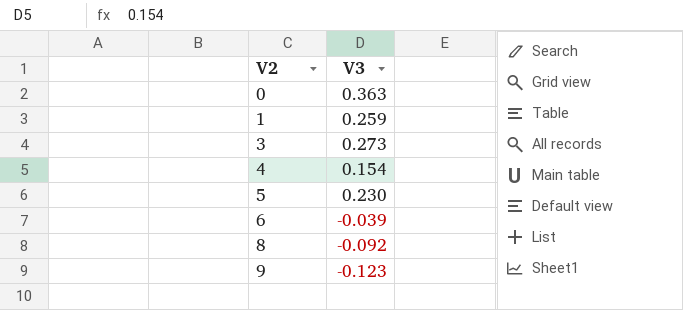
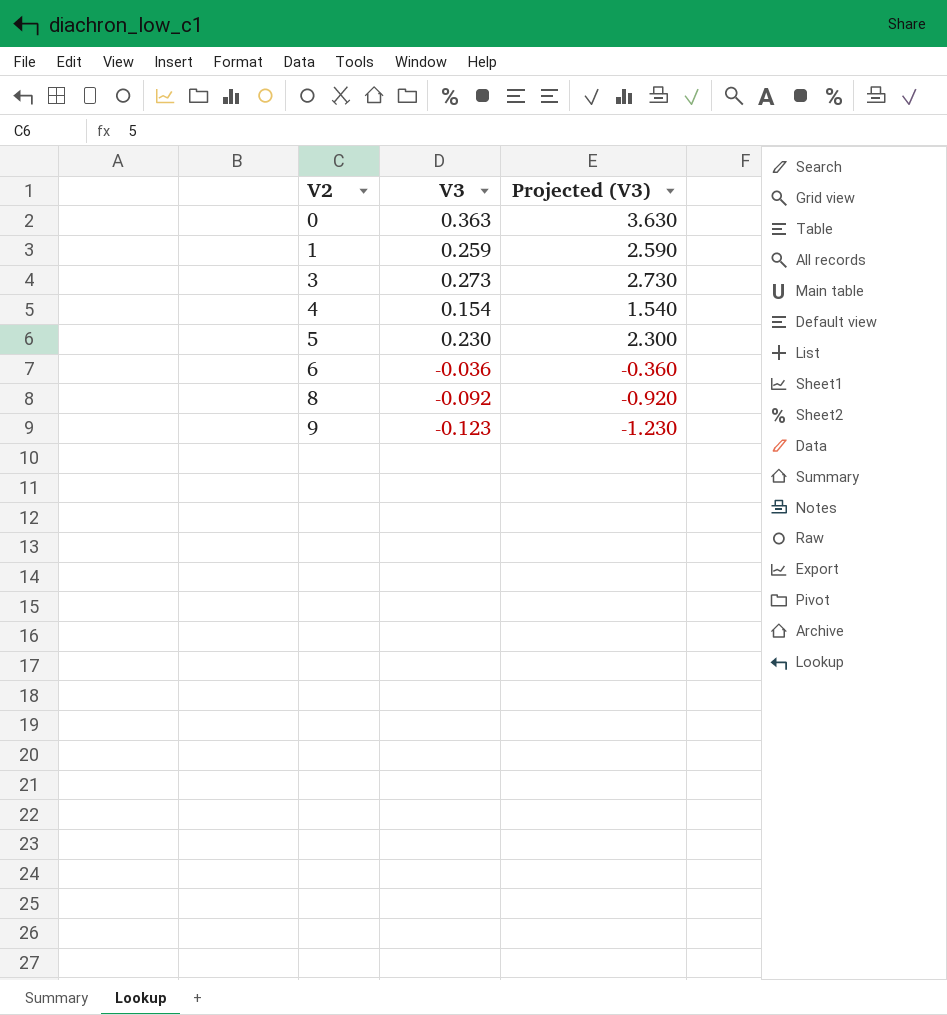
column Projected (V3) | formula: none -> [V3] * 10
6 | V3: -0.039 -> -0.036

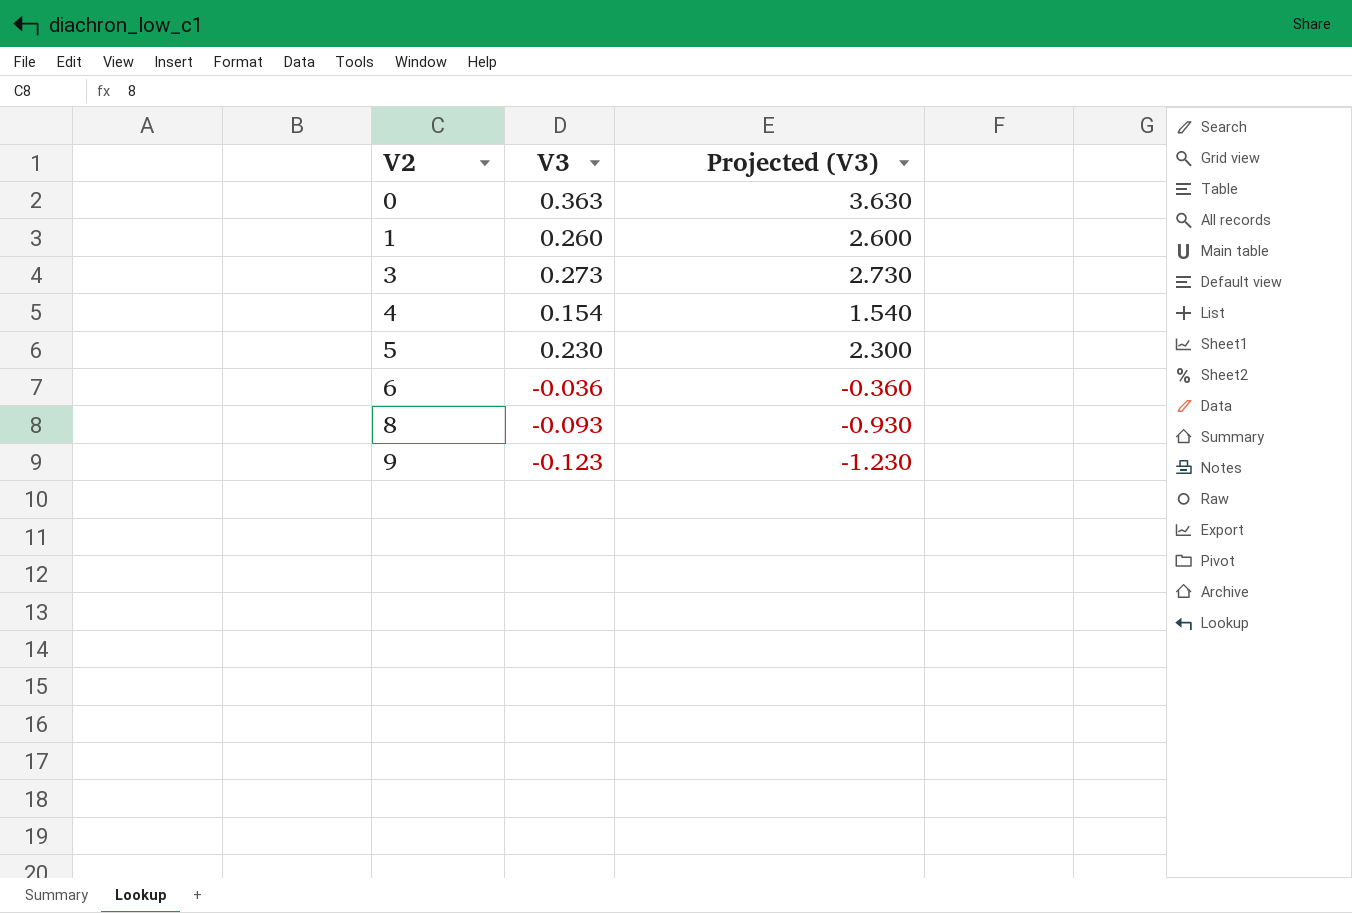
1 | V3: 0.259 -> 0.260
1 | Projected (V3): 2.590 -> 2.600
8 | V3: -0.092 -> -0.093
8 | Projected (V3): -0.920 -> -0.930

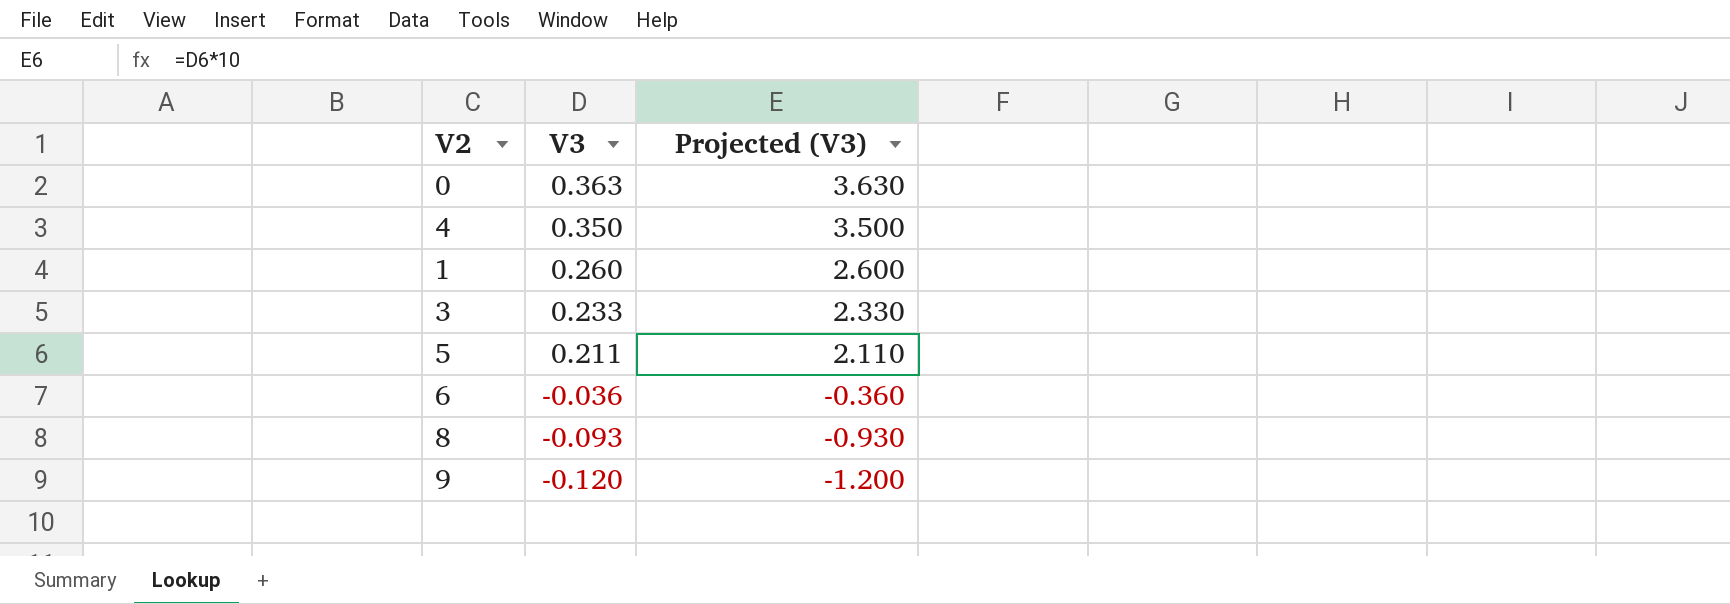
row order: V2 ascending -> V3 descending
4 | V3: 0.154 -> 0.350
4 | Projected (V3): 1.540 -> 3.500
3 | V3: 0.273 -> 0.233
3 | Projected (V3): 2.730 -> 2.330
5 | V3: 0.230 -> 0.211
5 | Projected (V3): 2.300 -> 2.110
9 | V3: -0.123 -> -0.120
9 | Projected (V3): -1.230 -> -1.200

